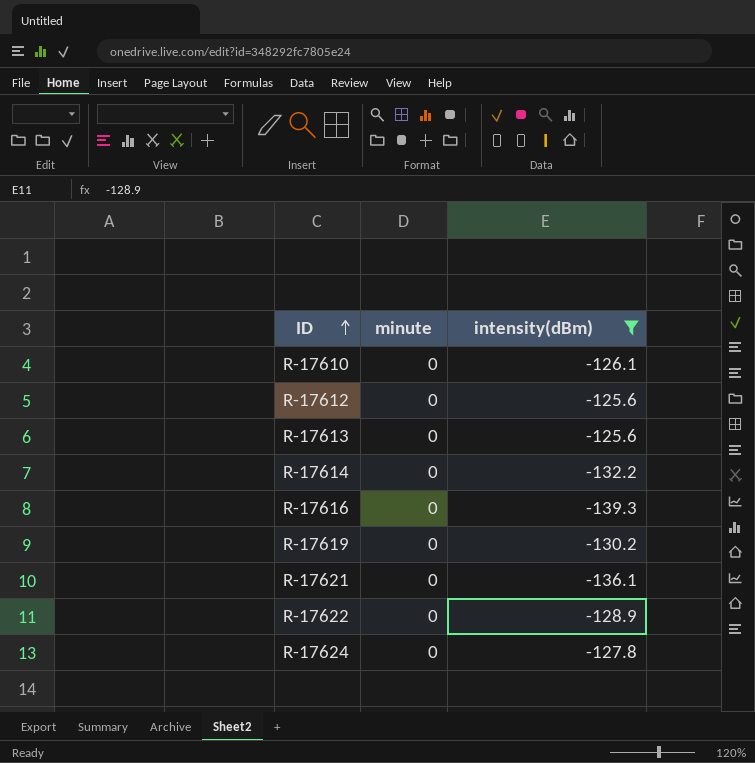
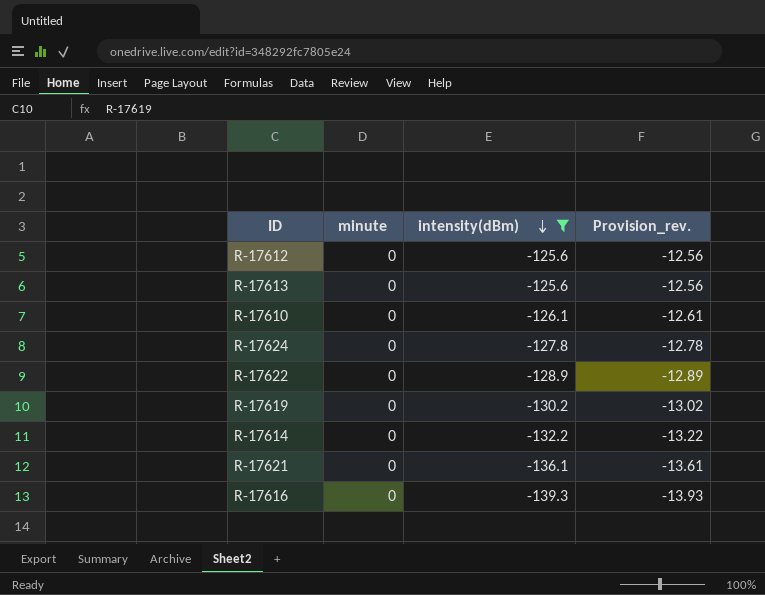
row order: ID ascending -> intensity(dBm) descending
column Provision_rev. | formula: none -> [intensity(dBm)] * 0.1

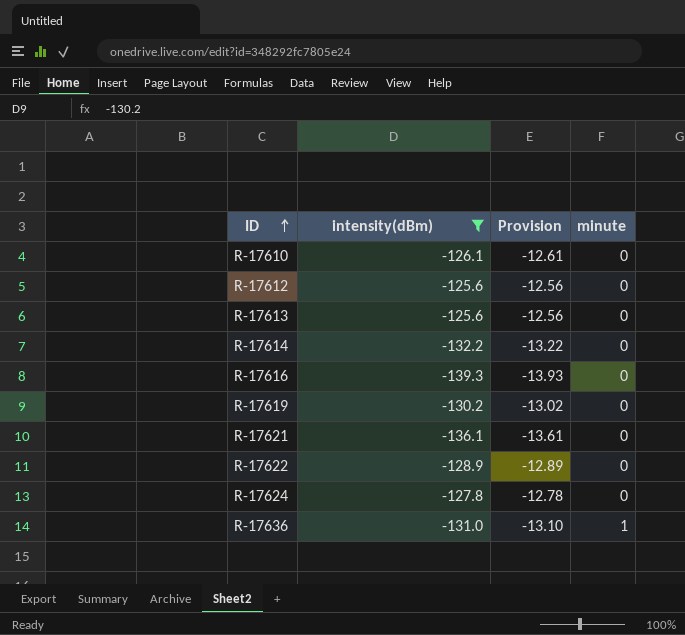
row order: intensity(dBm) descending -> ID ascending
column name: Provision_rev. -> Provision
column minute | position: 2 -> 4
row R-17636: none -> -131.0 | -13.10 | 1

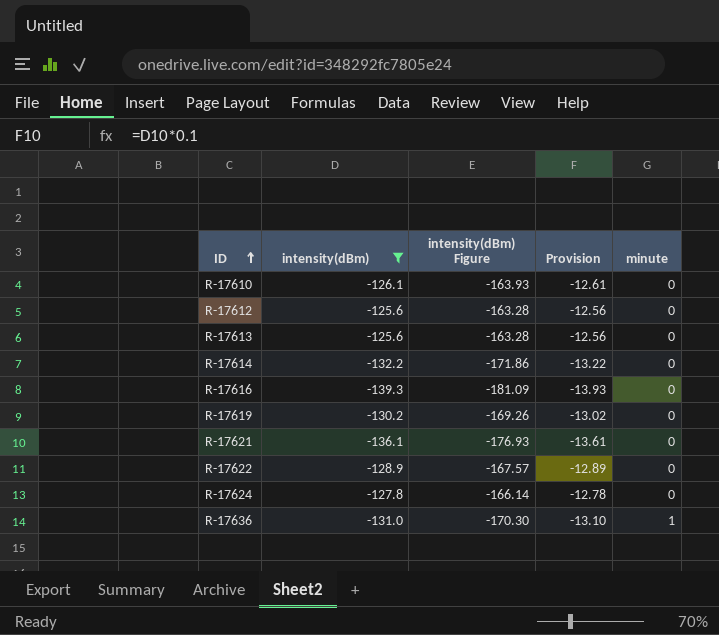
column intensity(dBm) Figure | formula: none -> [intensity(dBm)] * 1.3

